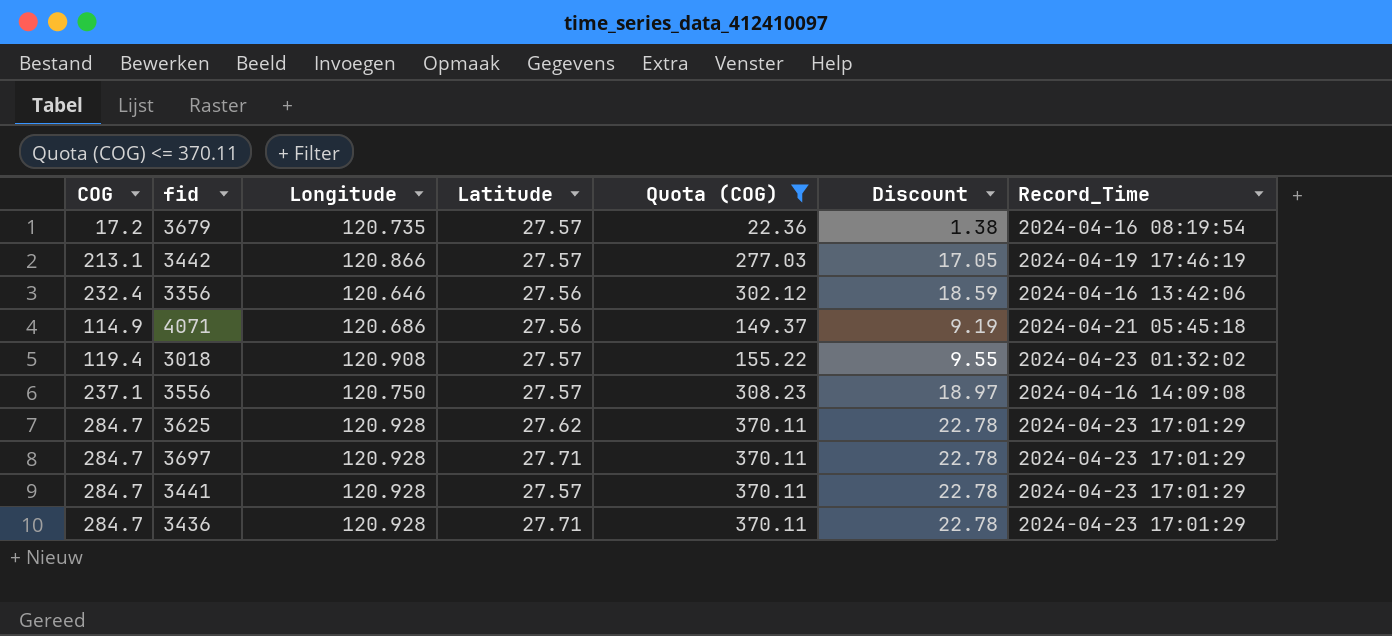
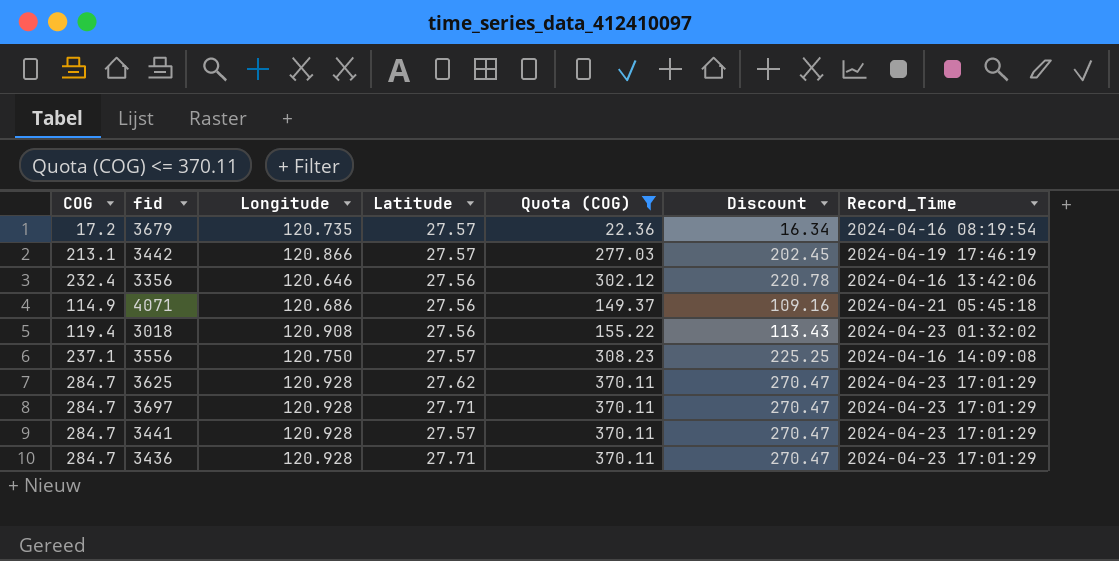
column Discount | formula: [COG] * 0.08 -> [COG] * 0.95
3018 | Latitude: 27.57 -> 27.56

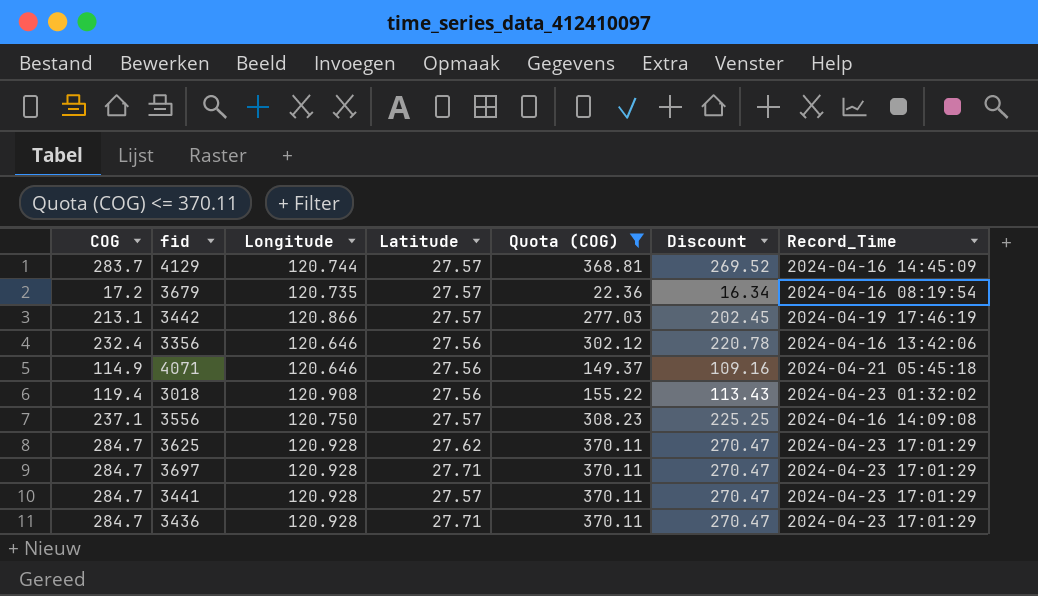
row 4129: none -> 283.7 | 120.744 | 27.57 | 368.81 | 269.52 | 2024-04-16 14:45:09
4071 | Longitude: 120.686 -> 120.646

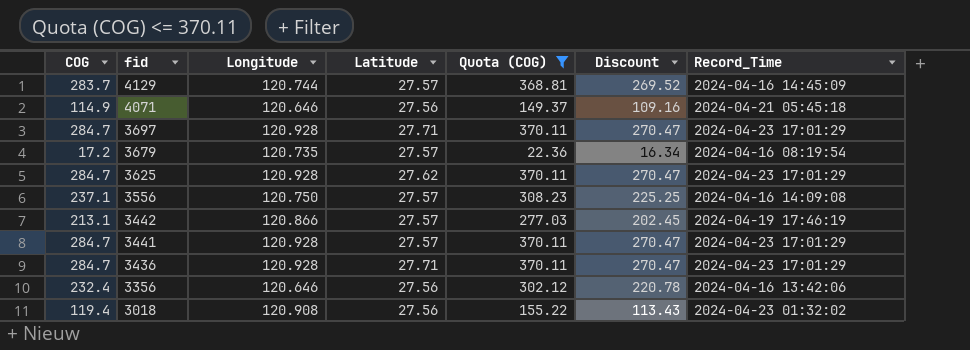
row order: none -> fid descending

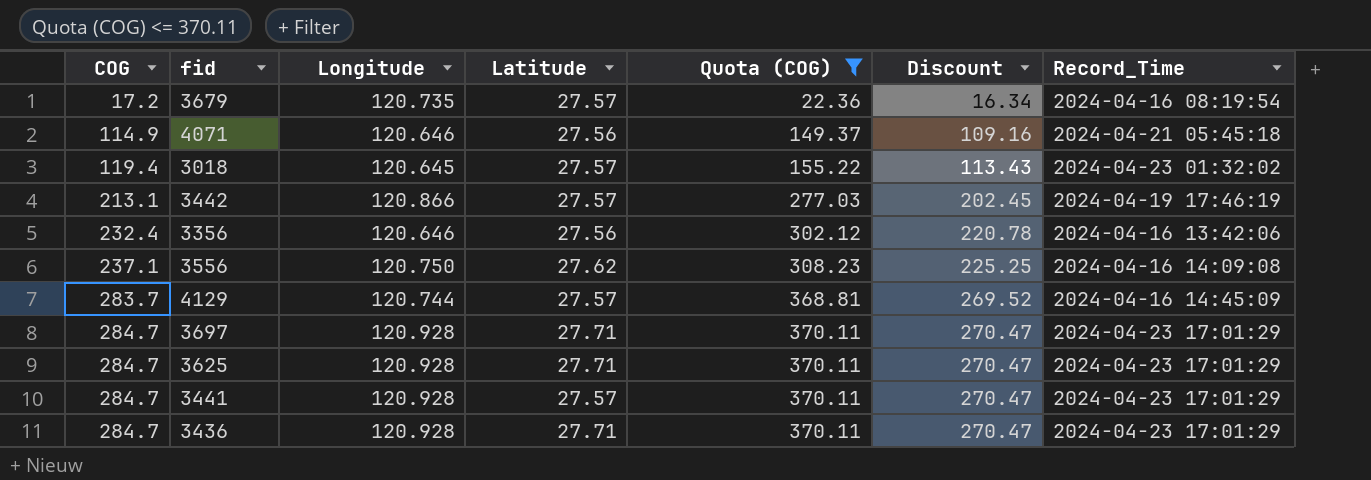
row order: fid descending -> COG ascending
3018 | Longitude: 120.908 -> 120.645
3018 | Latitude: 27.56 -> 27.57
3556 | Latitude: 27.57 -> 27.62
3625 | Latitude: 27.62 -> 27.71

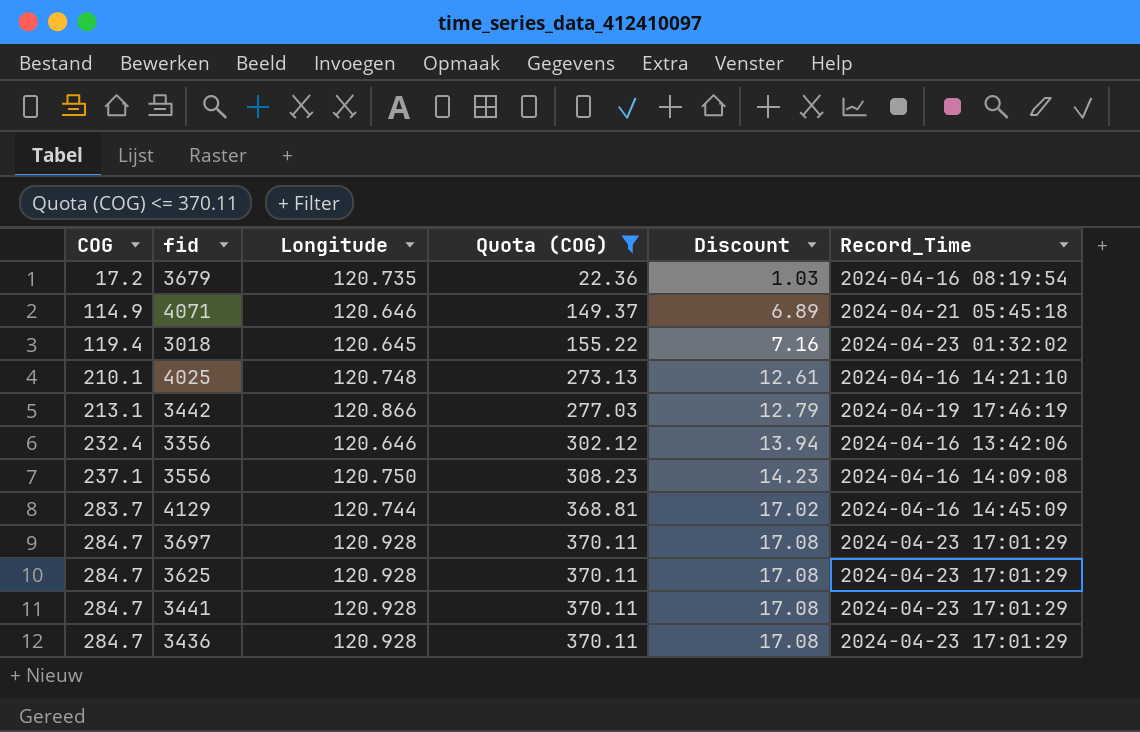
column Latitude | position: 4 -> none
column Discount | formula: [COG] * 0.95 -> [COG] * 0.06
row 4025: none -> 210.1 | 120.748 | 273.13 | 12.61 | 2024-04-16 14:21:10

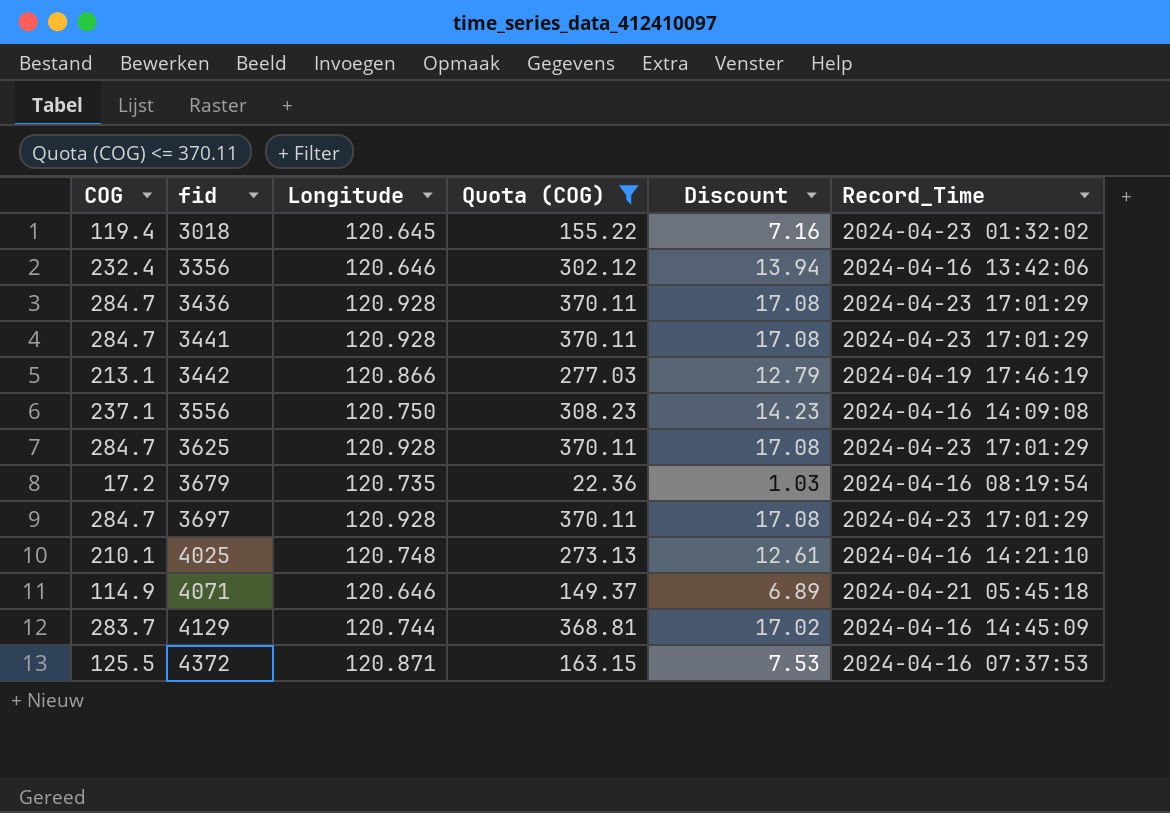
row order: COG ascending -> fid ascending
row 4372: none -> 125.5 | 120.871 | 163.15 | 7.53 | 2024-04-16 07:37:53

